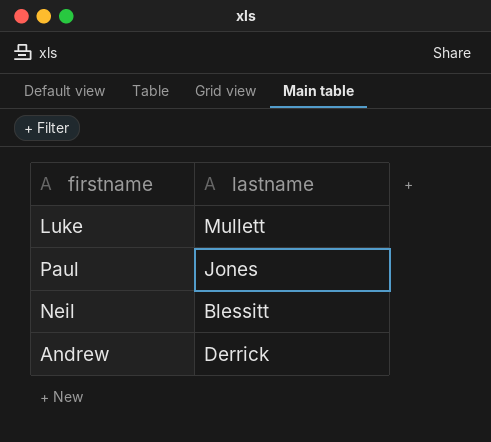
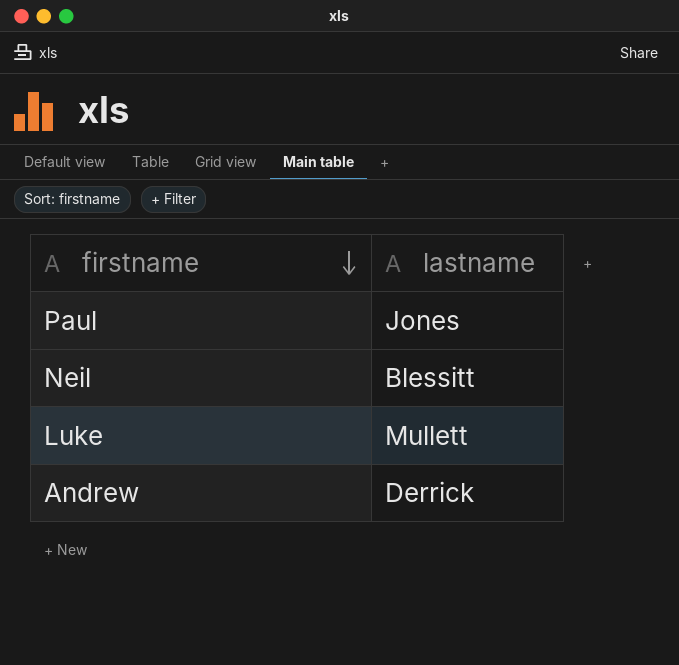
row order: none -> firstname descending

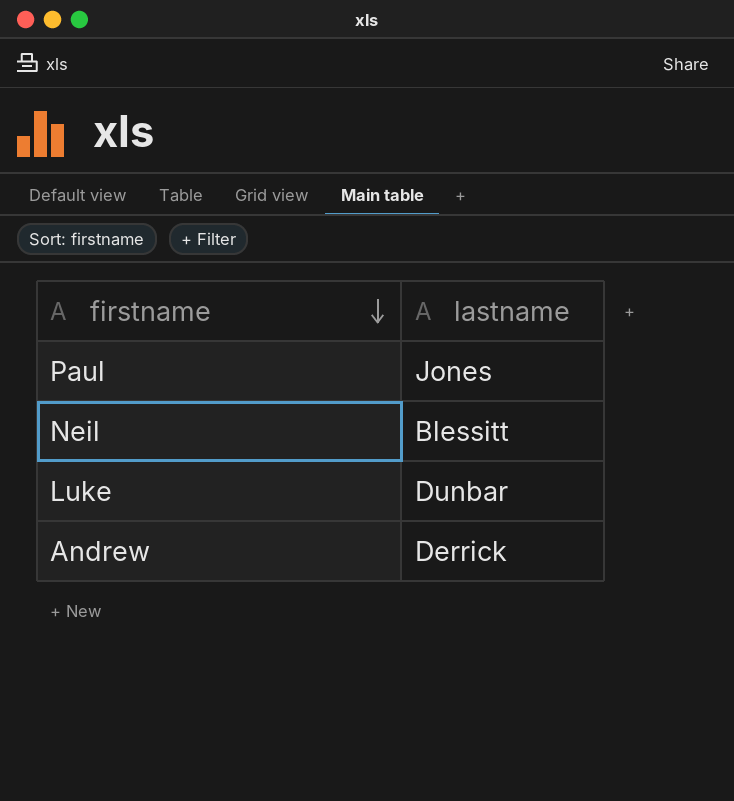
Luke | lastname: Mullett -> Dunbar

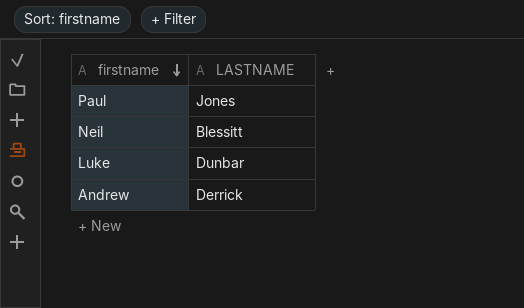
column name: lastname -> LASTNAME

